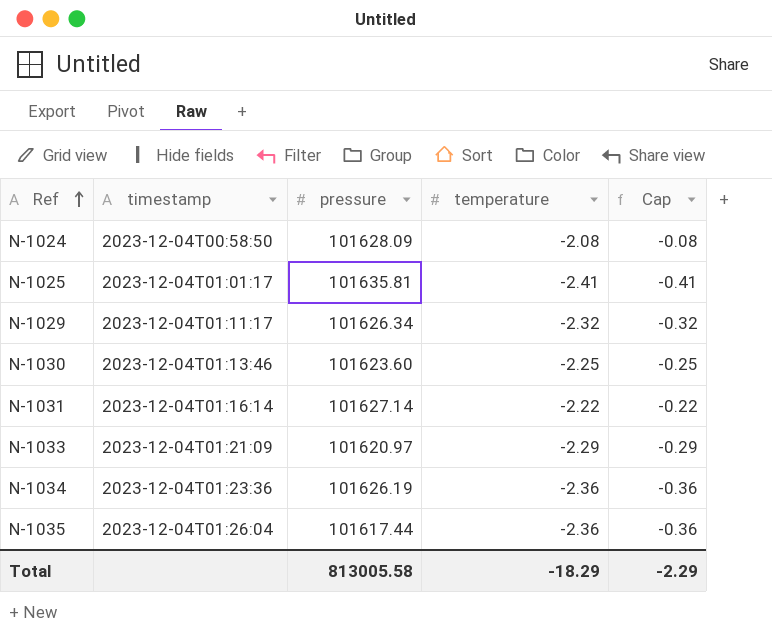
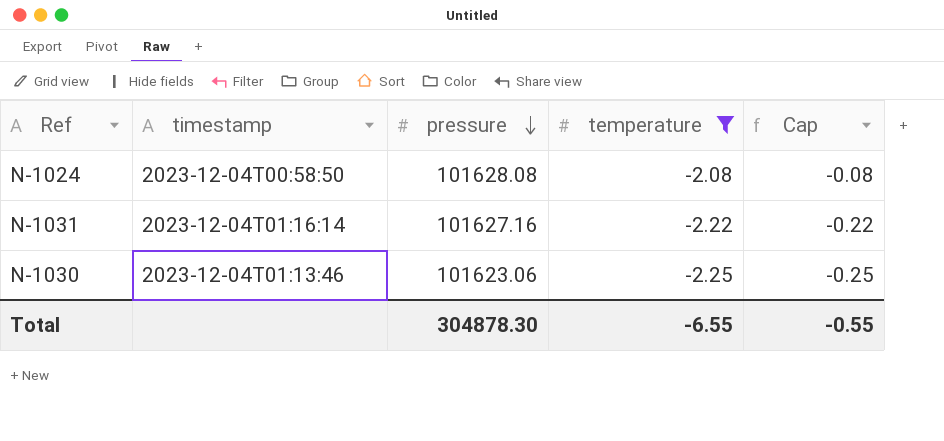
filter: none -> temperature >= -2.25
row order: Ref ascending -> pressure descending
N-1024 | pressure: 101628.09 -> 101628.08
N-1031 | pressure: 101627.14 -> 101627.16
N-1030 | pressure: 101623.60 -> 101623.06
Total | pressure: 813005.58 -> 304878.30
Total | temperature: -18.29 -> -6.55
Total | Cap: -2.29 -> -0.55

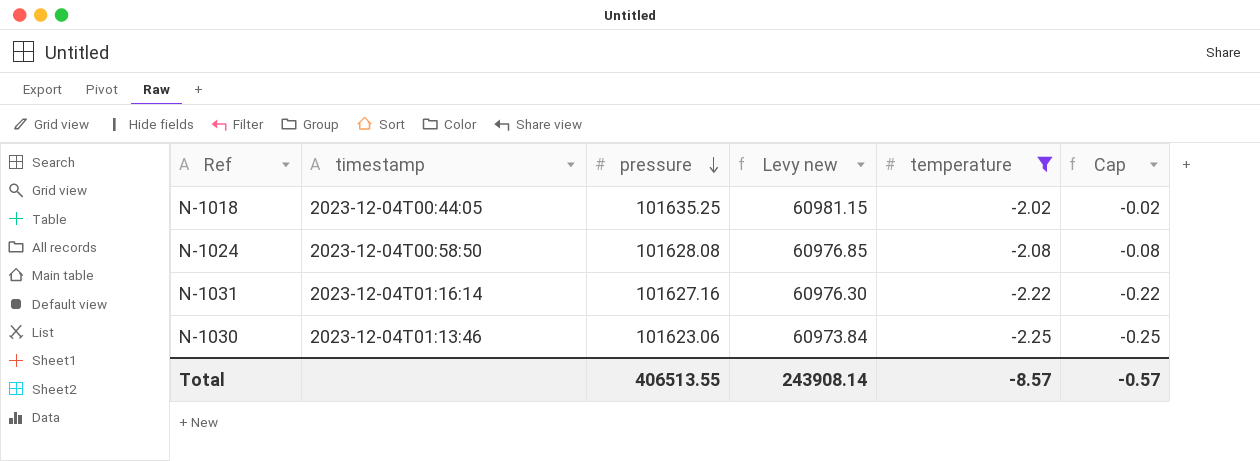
column Levy new | formula: none -> [pressure] * 0.6
row N-1018: none -> 2023-12-04T00:44:05 | 101635.25 | 60981.15 | -2.02 | -0.02
Total | pressure: 304878.30 -> 406513.55
Total | temperature: -6.55 -> -8.57
Total | Cap: -0.55 -> -0.57

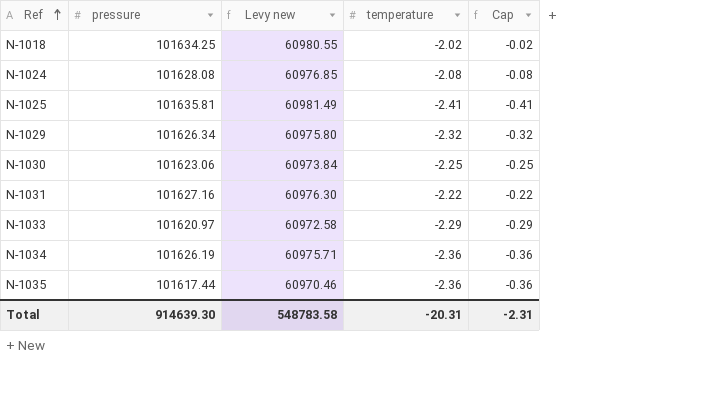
filter: temperature >= -2.25 -> none
row order: pressure descending -> Ref ascending
column timestamp | position: 2 -> none
N-1018 | pressure: 101635.25 -> 101634.25
N-1018 | Levy new: 60981.15 -> 60980.55
Total | pressure: 406513.55 -> 914639.30
Total | Levy new: 243908.14 -> 548783.58
Total | temperature: -8.57 -> -20.31
Total | Cap: -0.57 -> -2.31

